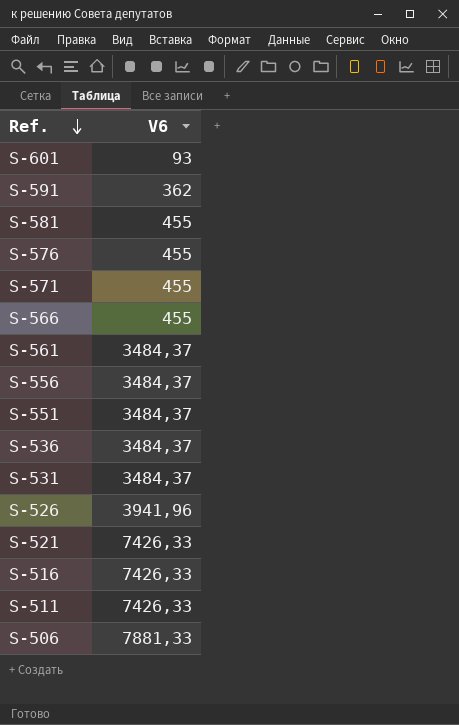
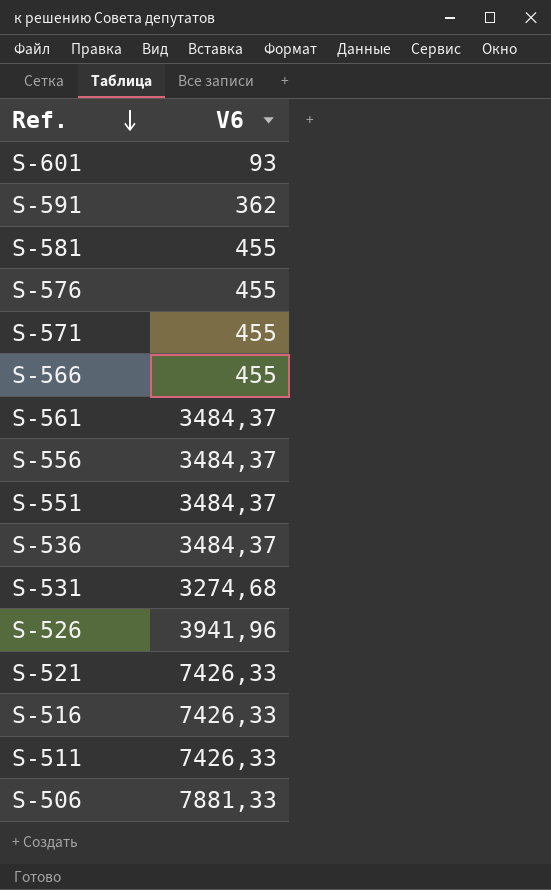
S-531 | V6: 3484,37 -> 3274,68

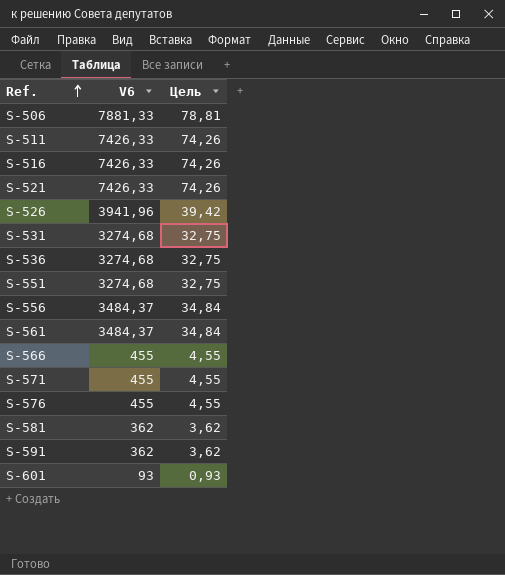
row order: Ref. descending -> Ref. ascending
column Цель | formula: none -> [V6] * 0,01
S-536 | V6: 3484,37 -> 3274,68
S-551 | V6: 3484,37 -> 3274,68
S-581 | V6: 455 -> 362

